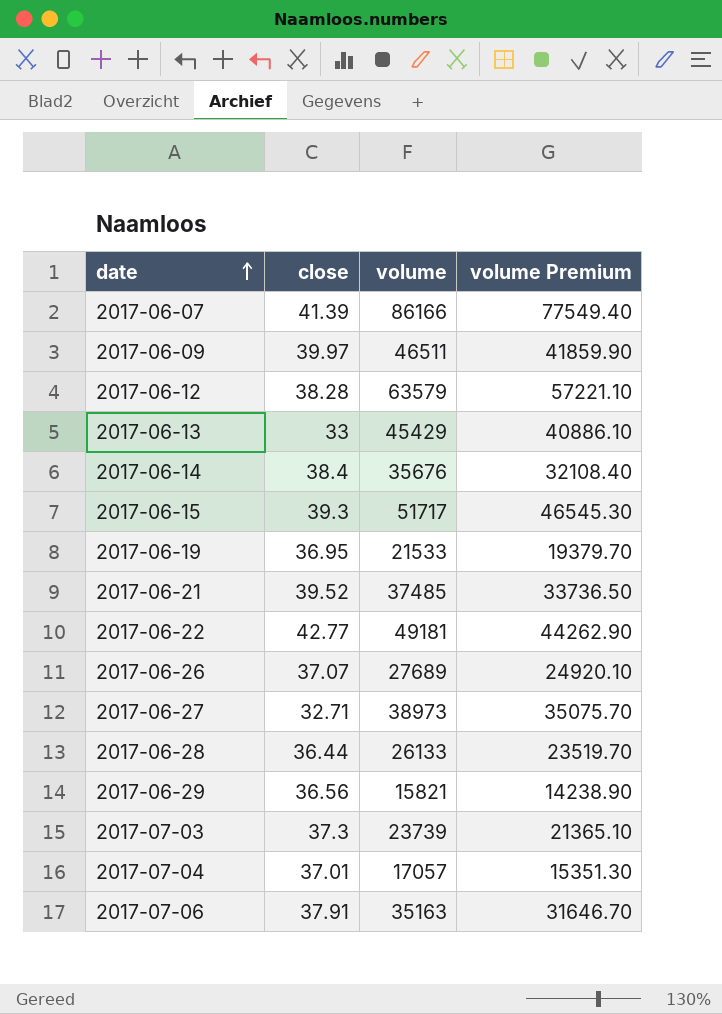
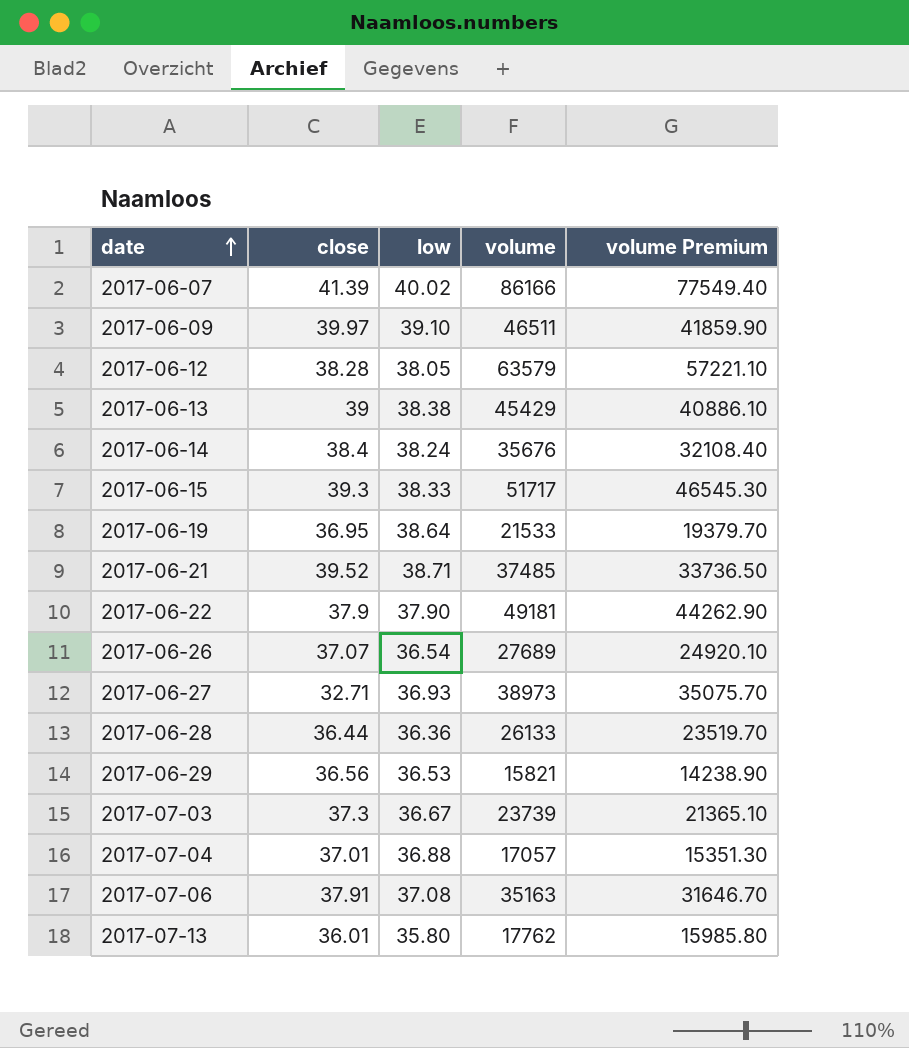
column low | position: none -> 3
2017-06-13 | close: 33 -> 39
2017-06-22 | close: 42.77 -> 37.9
row 2017-07-13: none -> 36.01 | 35.80 | 17762 | 15985.80

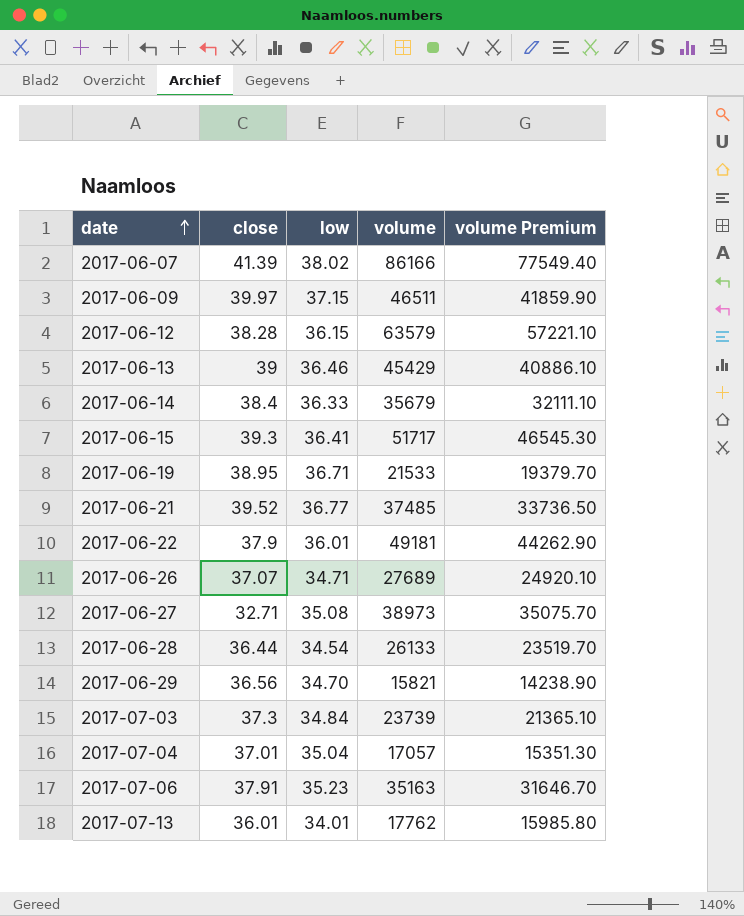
2017-06-07 | low: 40.02 -> 38.02
2017-06-09 | low: 39.10 -> 37.15
2017-06-12 | low: 38.05 -> 36.15
2017-06-13 | low: 38.38 -> 36.46
2017-06-14 | low: 38.24 -> 36.33
2017-06-14 | volume: 35676 -> 35679
2017-06-14 | volume Premium: 32108.40 -> 32111.10
2017-06-15 | low: 38.33 -> 36.41
2017-06-19 | close: 36.95 -> 38.95
2017-06-19 | low: 38.64 -> 36.71
2017-06-21 | low: 38.71 -> 36.77
2017-06-22 | low: 37.90 -> 36.01
2017-06-26 | low: 36.54 -> 34.71
2017-06-27 | low: 36.93 -> 35.08
2017-06-28 | low: 36.36 -> 34.54
2017-06-29 | low: 36.53 -> 34.70
2017-07-03 | low: 36.67 -> 34.84
2017-07-04 | low: 36.88 -> 35.04
2017-07-06 | low: 37.08 -> 35.23
2017-07-13 | low: 35.80 -> 34.01

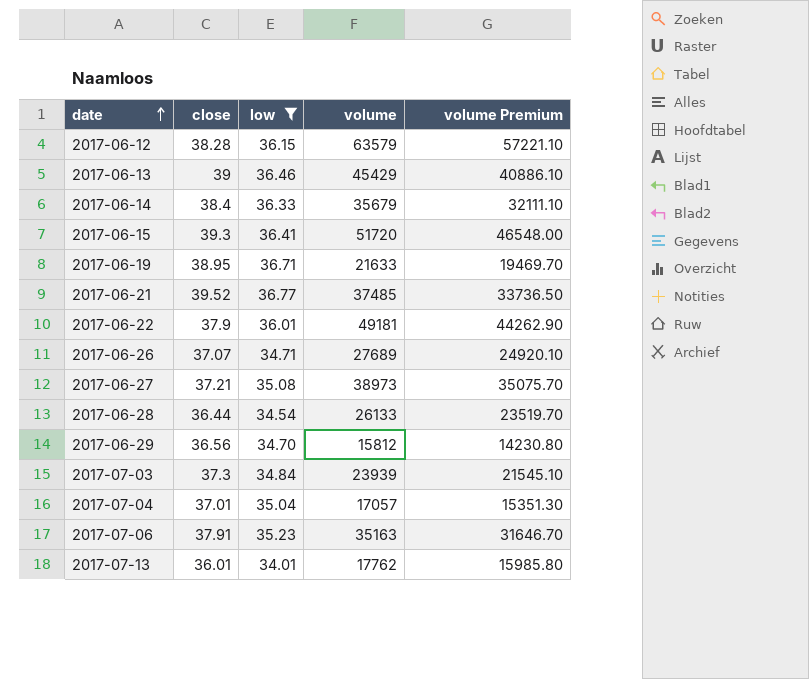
filter: none -> low <= 36.77
2017-06-15 | volume: 51717 -> 51720
2017-06-15 | volume Premium: 46545.30 -> 46548.00
2017-06-19 | volume: 21533 -> 21633
2017-06-19 | volume Premium: 19379.70 -> 19469.70
2017-06-27 | close: 32.71 -> 37.21
2017-06-29 | volume: 15821 -> 15812
2017-06-29 | volume Premium: 14238.90 -> 14230.80
2017-07-03 | volume: 23739 -> 23939
2017-07-03 | volume Premium: 21365.10 -> 21545.10

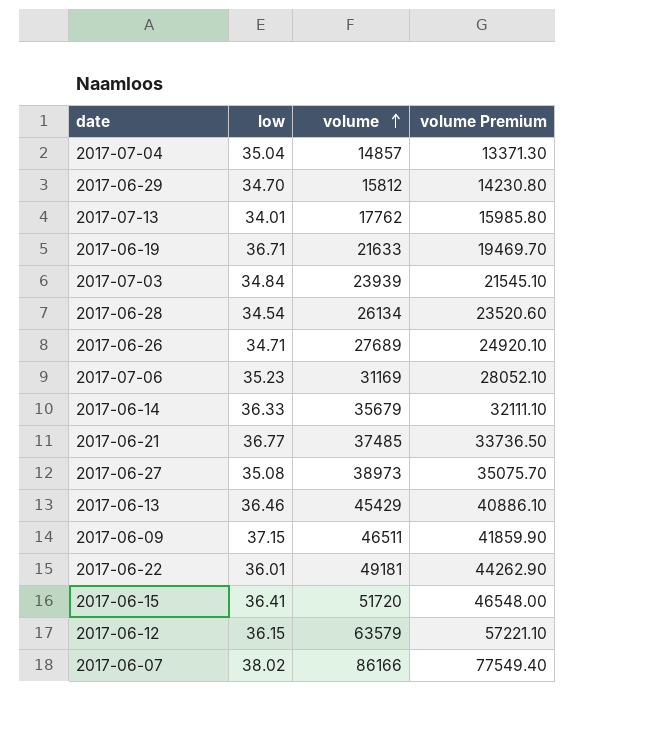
filter: low <= 36.77 -> none
row order: date ascending -> volume ascending
column close | position: 2 -> none
2017-07-04 | volume: 17057 -> 14857
2017-07-04 | volume Premium: 15351.30 -> 13371.30
2017-06-28 | volume: 26133 -> 26134
2017-06-28 | volume Premium: 23519.70 -> 23520.60
2017-07-06 | volume: 35163 -> 31169
2017-07-06 | volume Premium: 31646.70 -> 28052.10

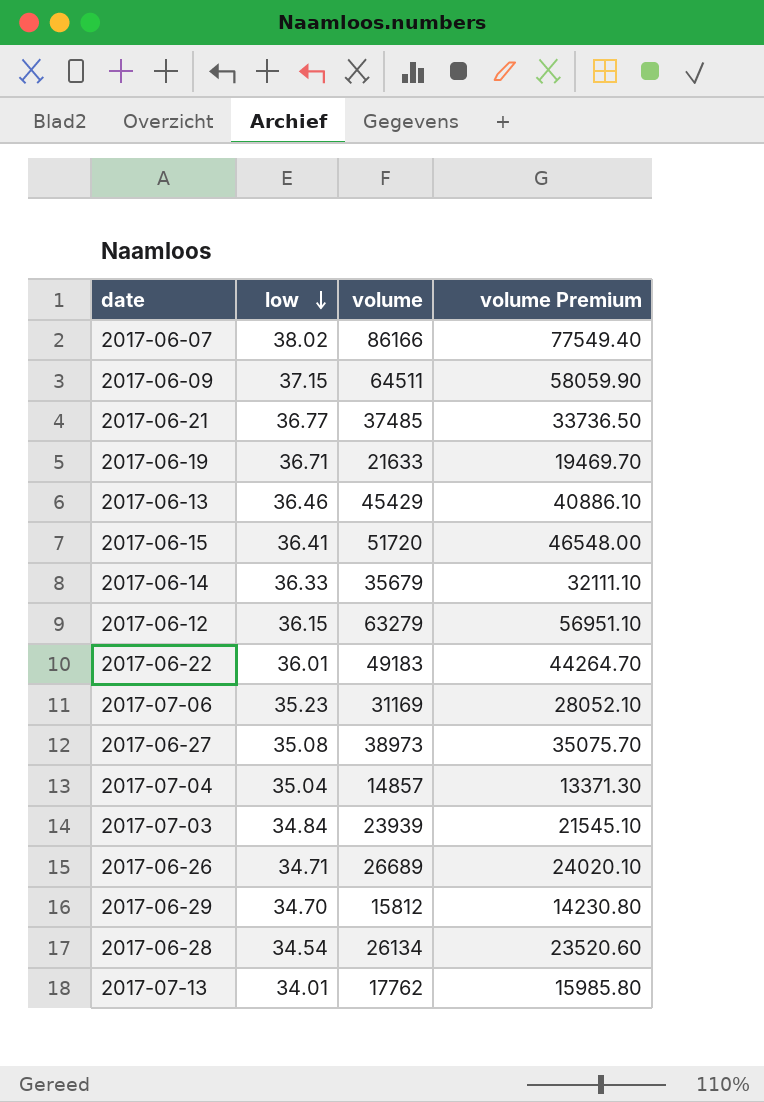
row order: volume ascending -> low descending
2017-06-09 | volume: 46511 -> 64511
2017-06-09 | volume Premium: 41859.90 -> 58059.90
2017-06-12 | volume: 63579 -> 63279
2017-06-12 | volume Premium: 57221.10 -> 56951.10
2017-06-22 | volume: 49181 -> 49183
2017-06-22 | volume Premium: 44262.90 -> 44264.70
2017-06-26 | volume: 27689 -> 26689
2017-06-26 | volume Premium: 24920.10 -> 24020.10

